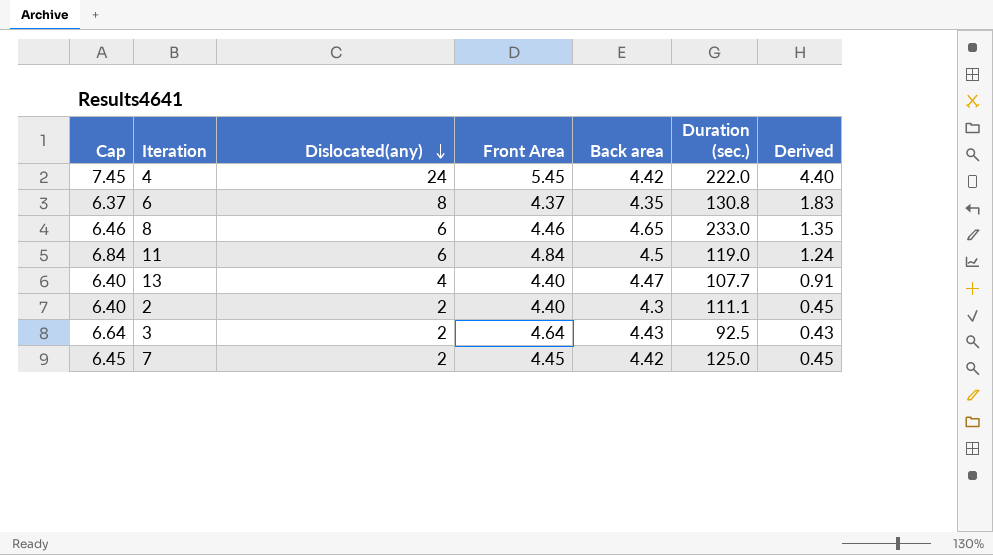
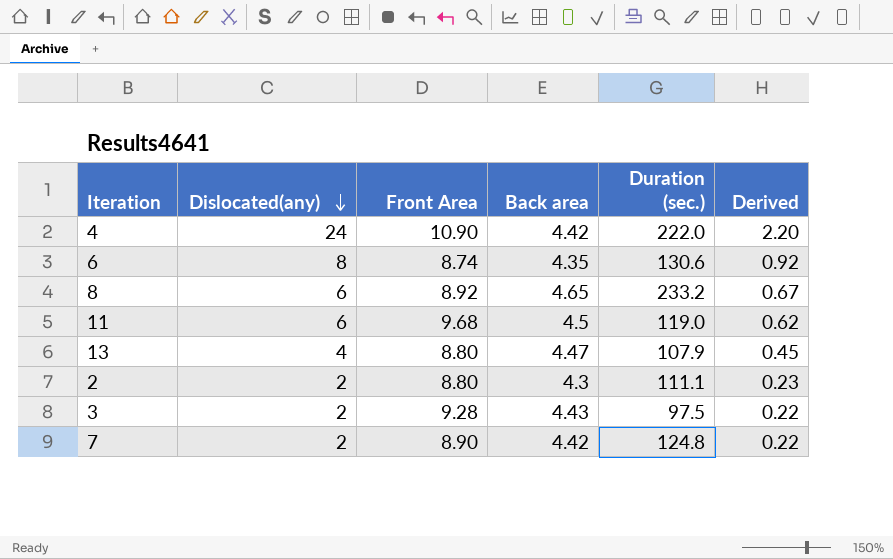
column Cap | formula: [Front Area] + 2 -> none
4 | Front Area: 5.45 -> 10.90
4 | Derived: 4.40 -> 2.20
6 | Front Area: 4.37 -> 8.74
6 | Duration (sec.): 130.8 -> 130.6
6 | Derived: 1.83 -> 0.92
8 | Front Area: 4.46 -> 8.92
8 | Duration (sec.): 233.0 -> 233.2
8 | Derived: 1.35 -> 0.67
11 | Front Area: 4.84 -> 9.68
11 | Derived: 1.24 -> 0.62
13 | Front Area: 4.40 -> 8.80
13 | Duration (sec.): 107.7 -> 107.9
13 | Derived: 0.91 -> 0.45
2 | Front Area: 4.40 -> 8.80
2 | Derived: 0.45 -> 0.23
3 | Front Area: 4.64 -> 9.28
3 | Duration (sec.): 92.5 -> 97.5
3 | Derived: 0.43 -> 0.22
7 | Front Area: 4.45 -> 8.90
7 | Duration (sec.): 125.0 -> 124.8
7 | Derived: 0.45 -> 0.22

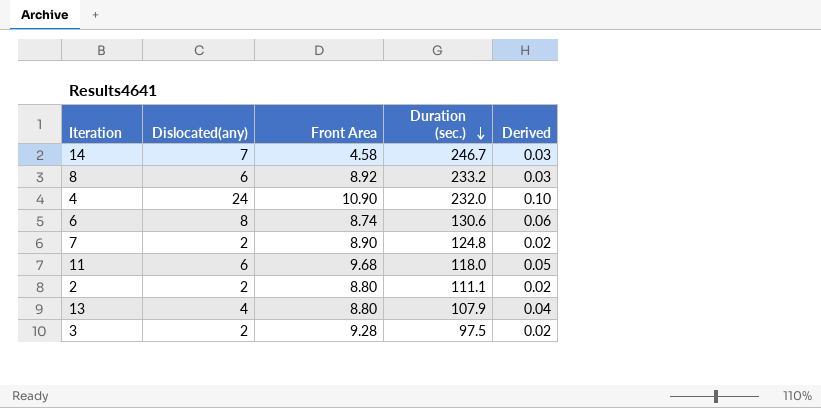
row order: Dislocated(any) descending -> Duration (sec.) descending
column Back area | position: 4 -> none
column Derived | formula: [Dislocated(any)] / [Front Area] -> [Dislocated(any)] / [Duration (sec.)]
row 14: none -> 7 | 4.58 | 246.7 | 0.03
4 | Duration (sec.): 222.0 -> 232.0
11 | Duration (sec.): 119.0 -> 118.0

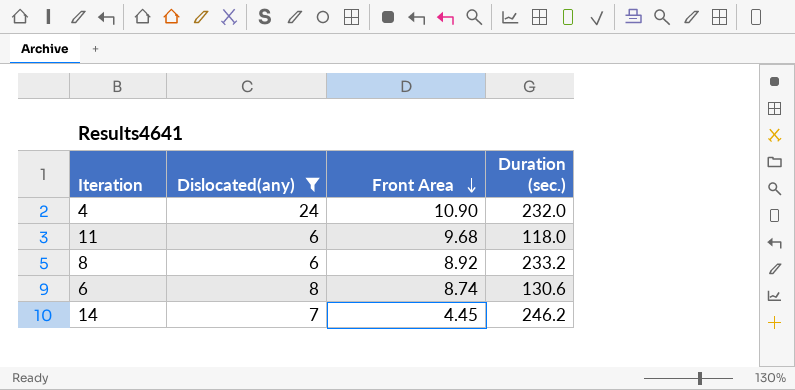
filter: none -> Dislocated(any) >= 6
row order: Duration (sec.) descending -> Front Area descending
column Derived | formula: [Dislocated(any)] / [Duration (sec.)] -> none
14 | Front Area: 4.58 -> 4.45
14 | Duration (sec.): 246.7 -> 246.2

